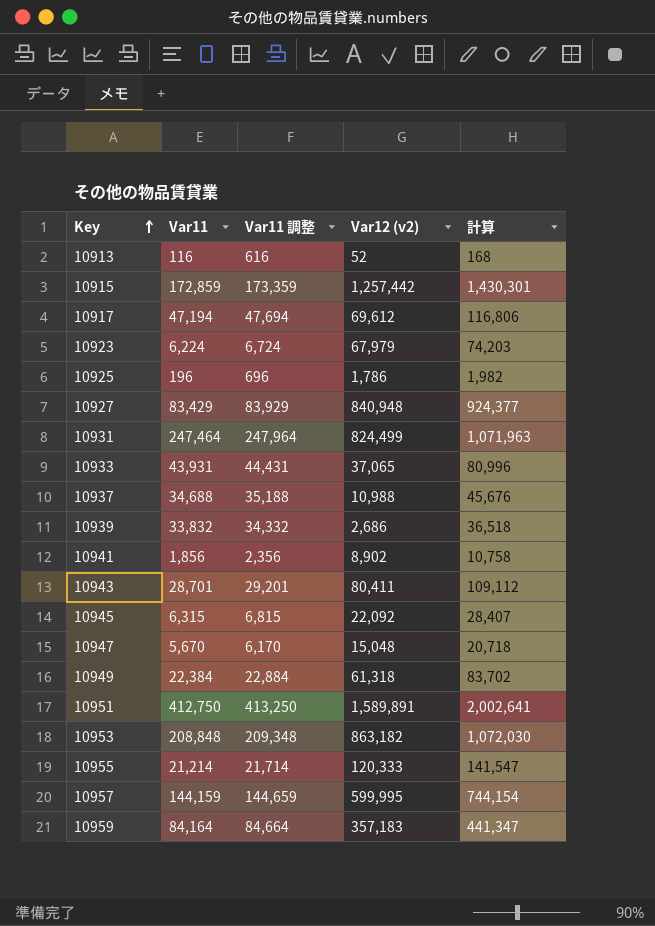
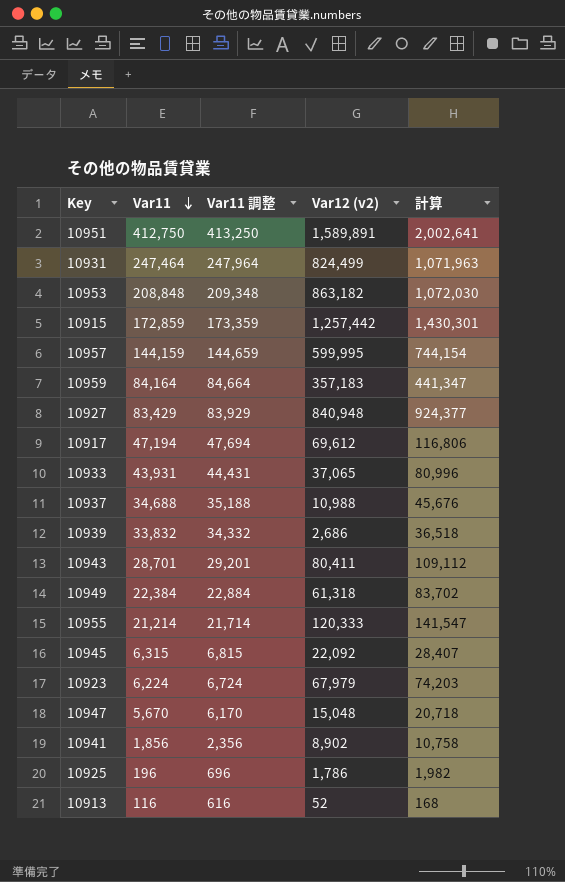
row order: Key ascending -> Var11 descending

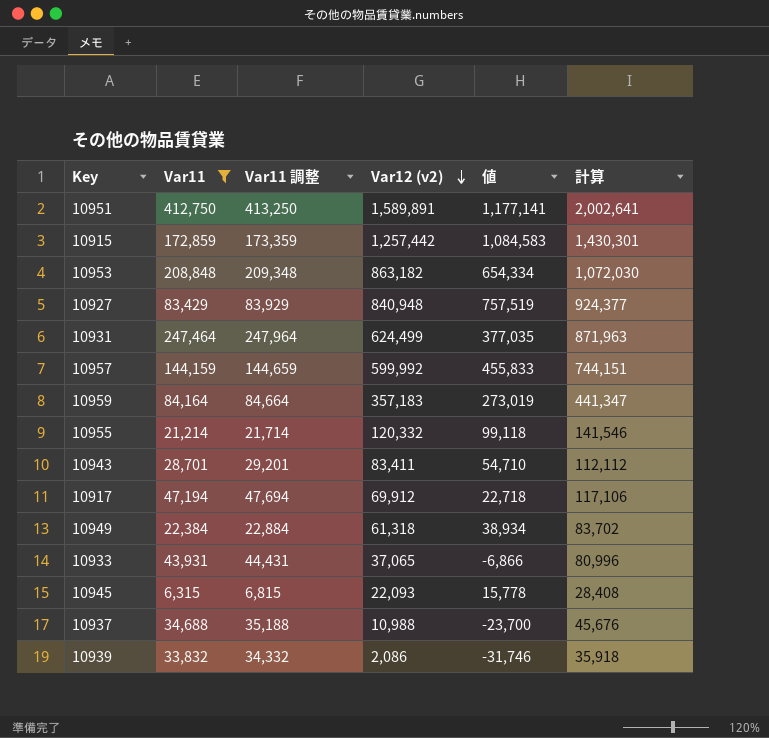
filter: none -> Var11 >= 6,315
row order: Var11 descending -> Var12 (v2) descending
column 値 | formula: none -> [Var12 (v2)] - [Var11]
10931 | Var12 (v2): 824,499 -> 624,499
10931 | 計算: 1,071,963 -> 871,963
10957 | Var12 (v2): 599,995 -> 599,992
10957 | 計算: 744,154 -> 744,151
10955 | Var12 (v2): 120,333 -> 120,332
10955 | 計算: 141,547 -> 141,546
10943 | Var12 (v2): 80,411 -> 83,411
10943 | 計算: 109,112 -> 112,112
10917 | Var12 (v2): 69,612 -> 69,912
10917 | 計算: 116,806 -> 117,106
10945 | Var12 (v2): 22,092 -> 22,093
10945 | 計算: 28,407 -> 28,408
10939 | Var12 (v2): 2,686 -> 2,086
10939 | 計算: 36,518 -> 35,918

